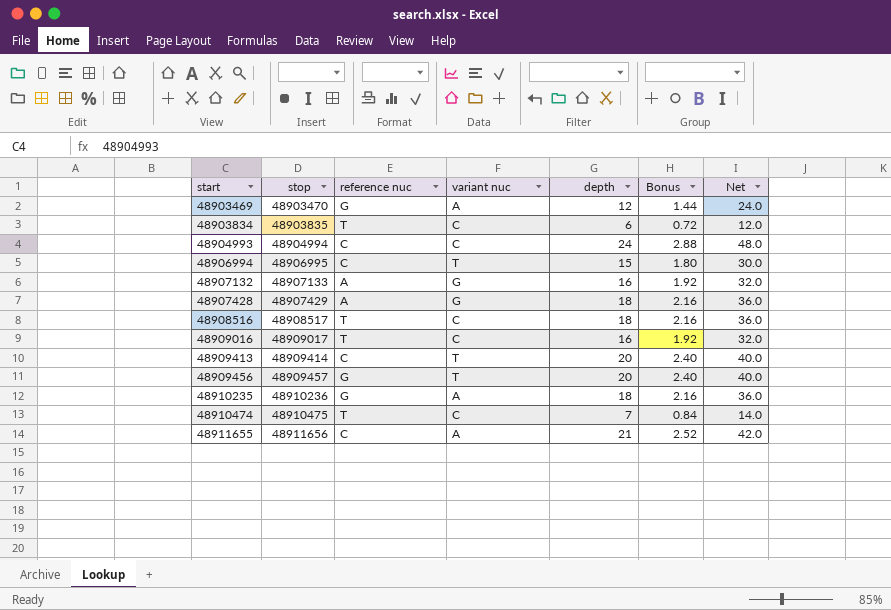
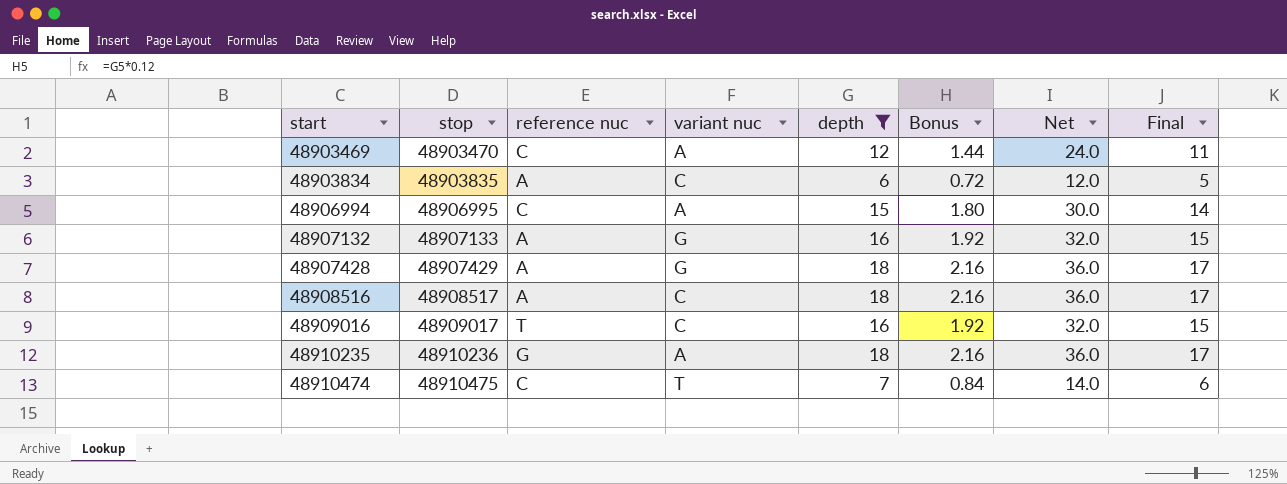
filter: none -> depth <= 18
column Final | formula: none -> [depth] - 1
48903469 | reference nuc: G -> C
48903834 | reference nuc: T -> A
48906994 | variant nuc: T -> A
48908516 | reference nuc: T -> A
48910474 | reference nuc: T -> C
48910474 | variant nuc: C -> T

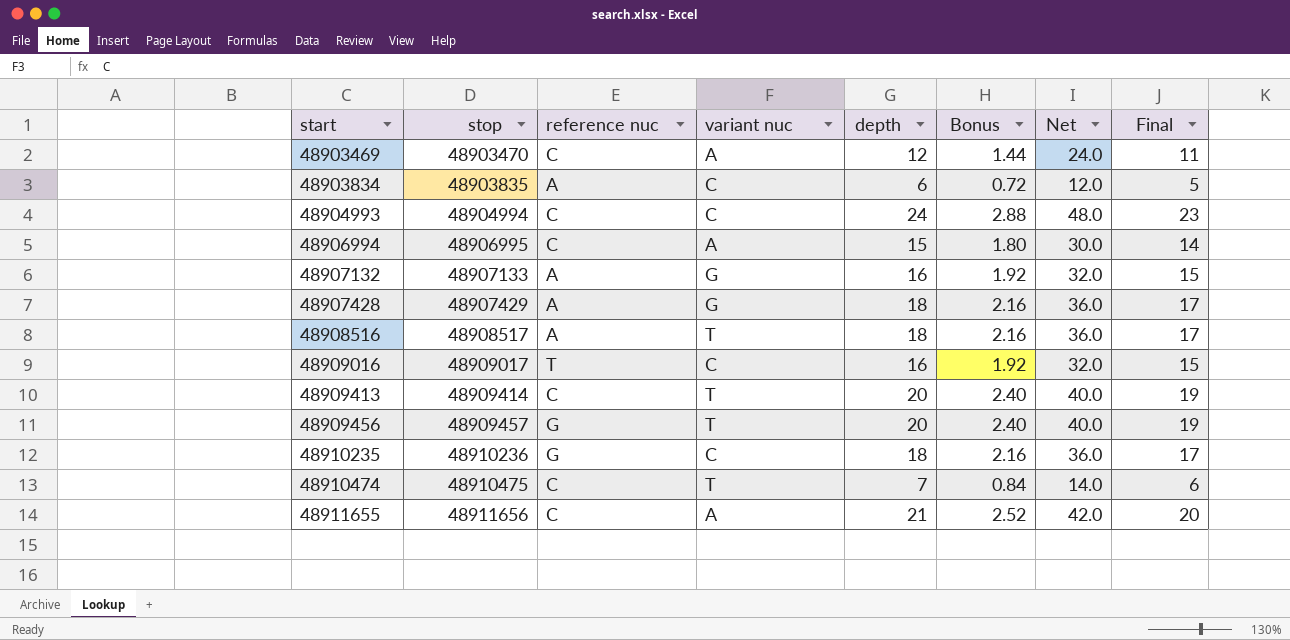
filter: depth <= 18 -> none
48908516 | variant nuc: C -> T
48910235 | variant nuc: A -> C

